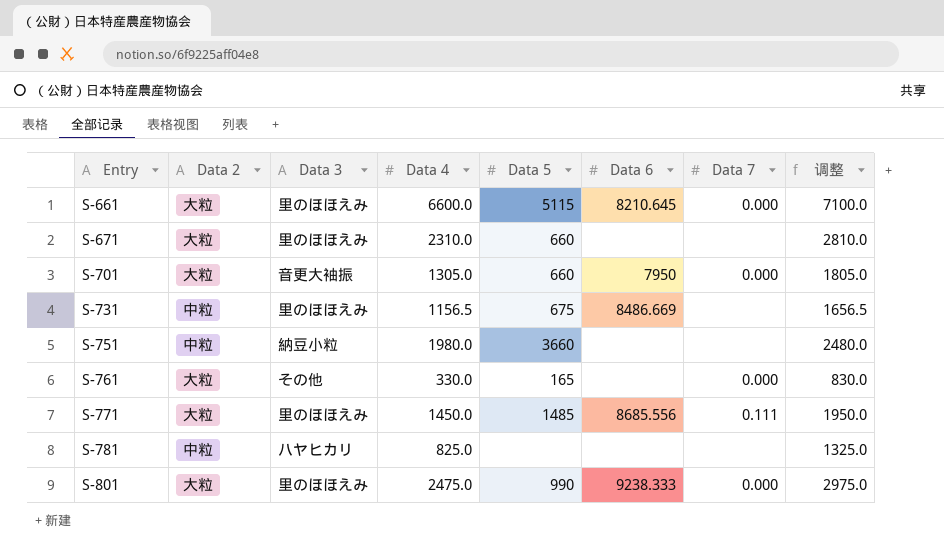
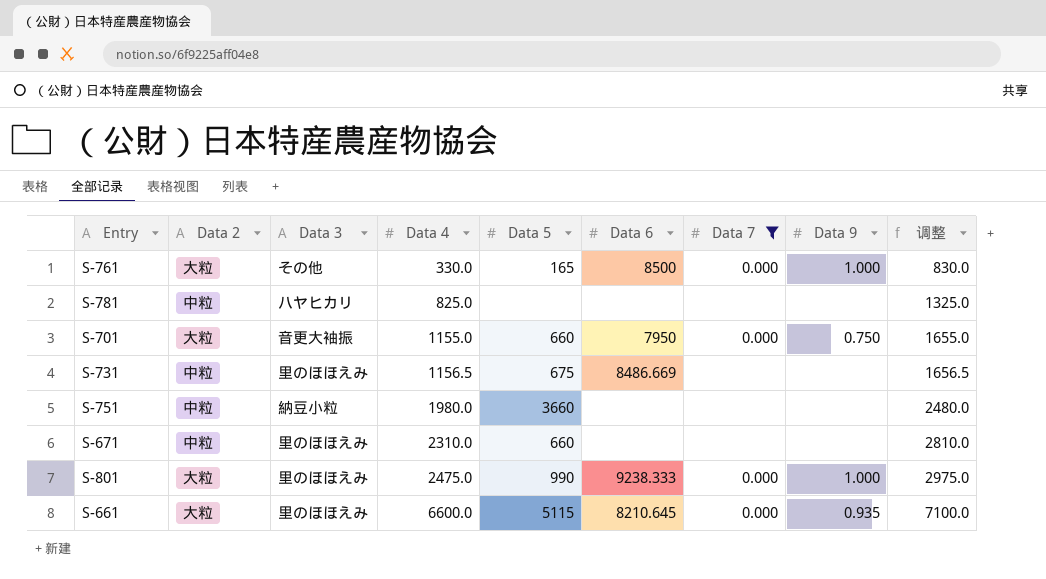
filter: none -> Data 7 != 0.111
row order: Entry ascending -> Data 4 ascending
column Data 9 | position: none -> 8
S-761 | Data 6: none -> 8500
S-701 | Data 4: 1305.0 -> 1155.0
S-701 | 调整: 1805.0 -> 1655.0
S-671 | Data 2: 大粒 -> 中粒

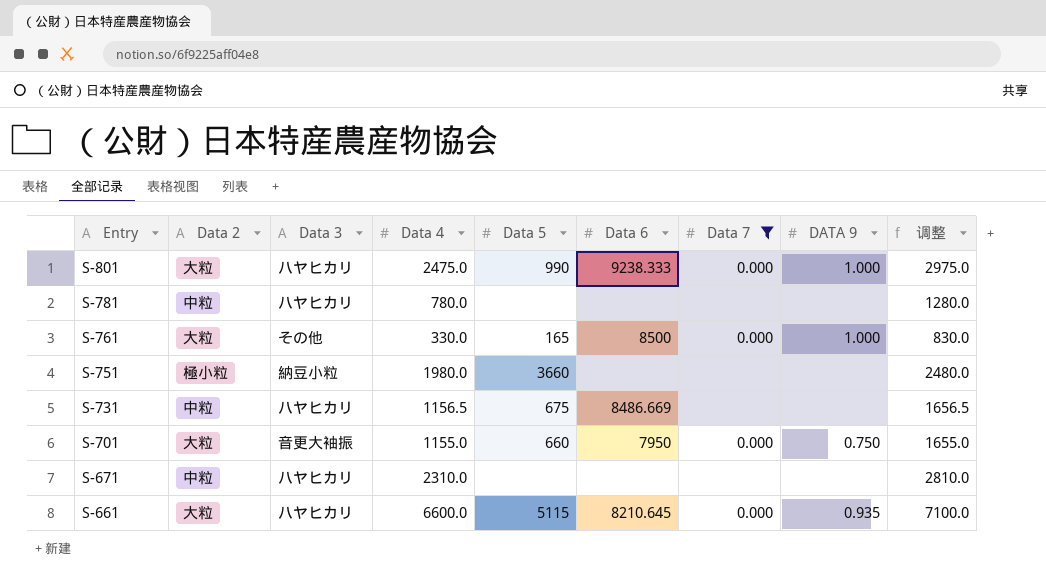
row order: Data 4 ascending -> Entry descending
column name: Data 9 -> DATA 9
S-801 | Data 3: 里のほほえみ -> ハヤヒカリ
S-781 | Data 4: 825.0 -> 780.0
S-781 | 调整: 1325.0 -> 1280.0
S-751 | Data 2: 中粒 -> 極小粒
S-731 | Data 3: 里のほほえみ -> ハヤヒカリ
S-671 | Data 3: 里のほほえみ -> ハヤヒカリ
S-671 | Data 5: 660 -> none
S-661 | Data 3: 里のほほえみ -> ハヤヒカリ

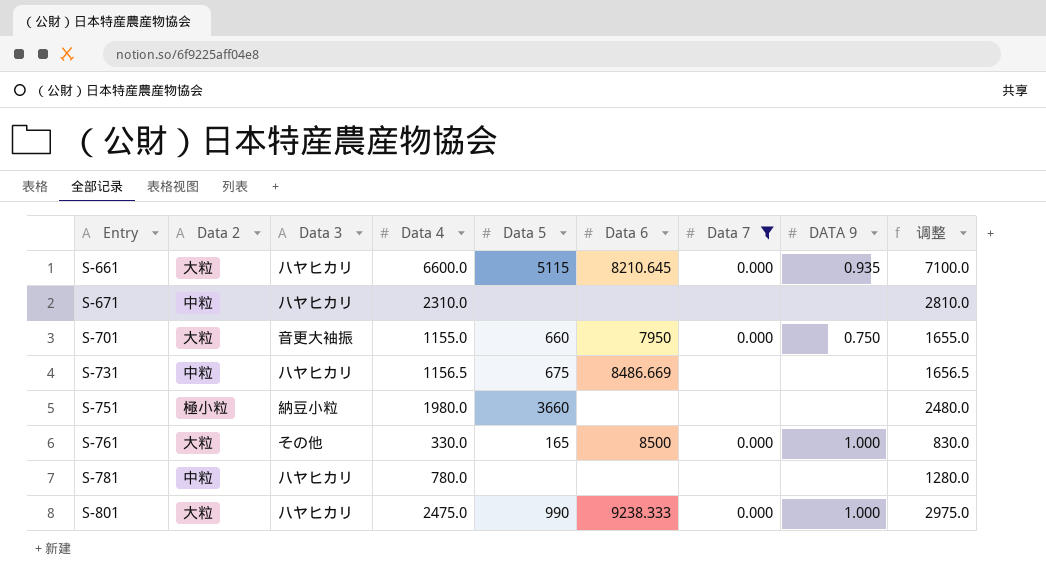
row order: Entry descending -> Entry ascending

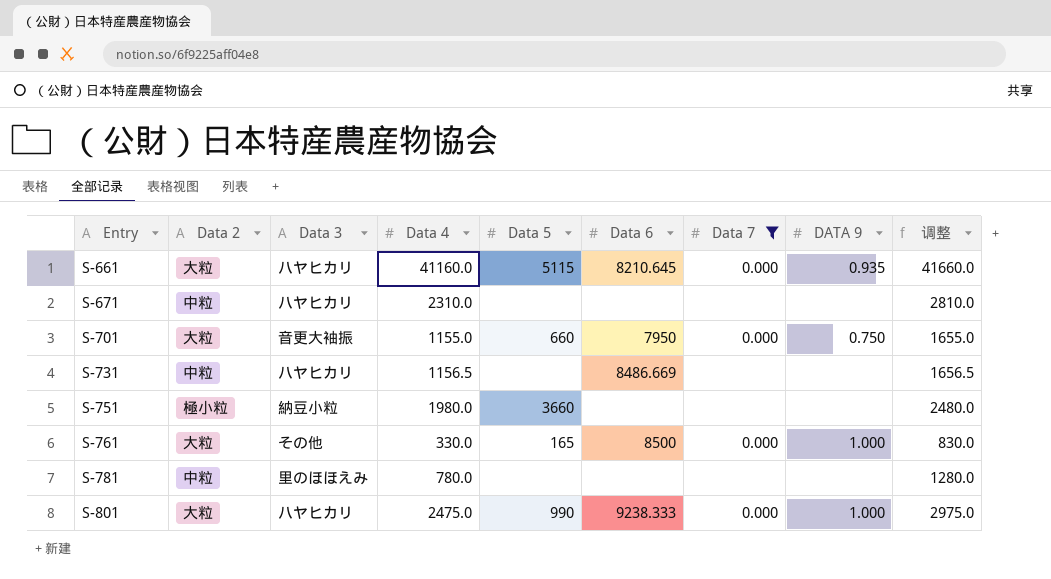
S-661 | Data 4: 6600.0 -> 41160.0
S-661 | 调整: 7100.0 -> 41660.0
S-731 | Data 5: 675 -> none
S-781 | Data 3: ハヤヒカリ -> 里のほほえみ

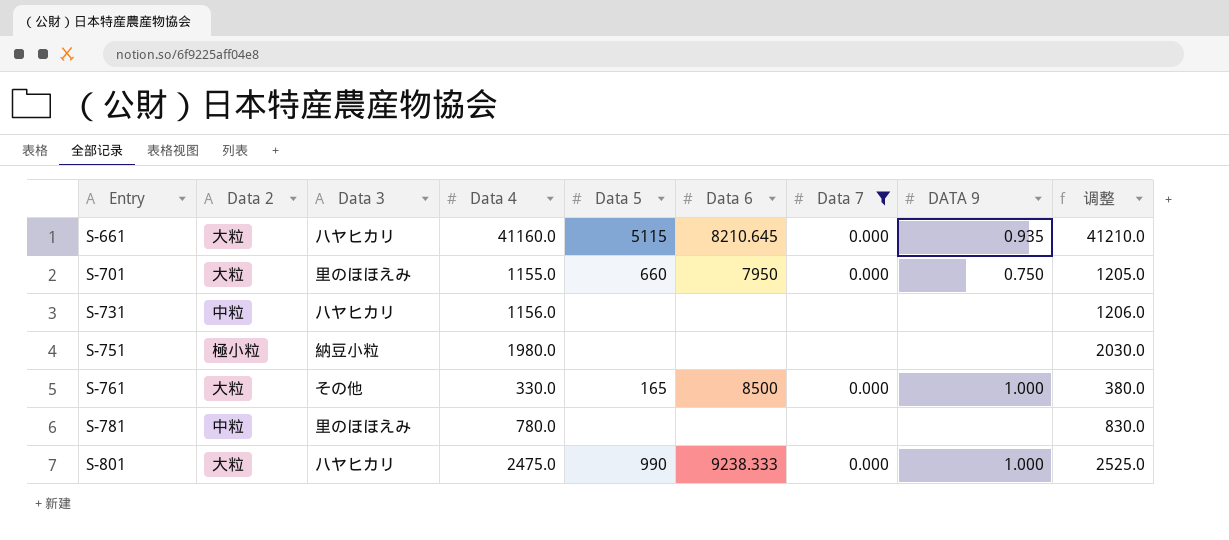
column 调整 | formula: [Data 4] + 500 -> [Data 4] + 50
row S-671: 中粒 | ハヤヒカリ | 2310.0 | none | none | none | none | 2810.0 -> none
S-701 | Data 3: 音更大袖振 -> 里のほほえみ
S-731 | Data 4: 1156.5 -> 1156.0
S-731 | Data 6: 8486.669 -> none
S-751 | Data 5: 3660 -> none

